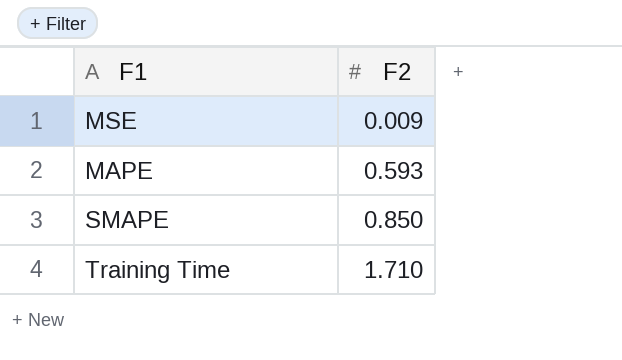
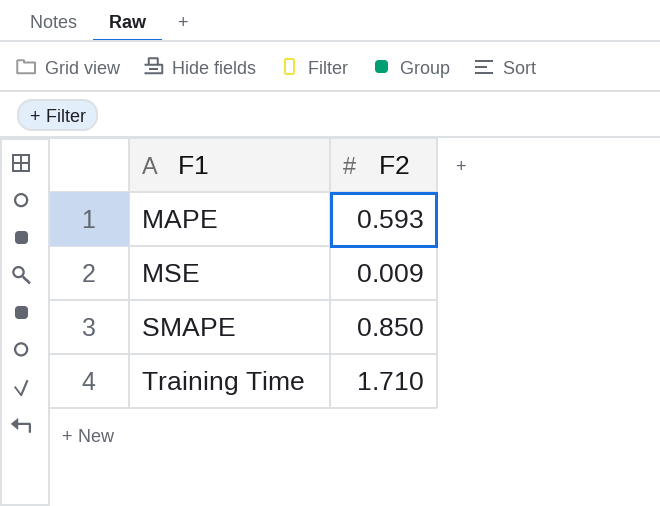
row order: F2 ascending -> F1 ascending

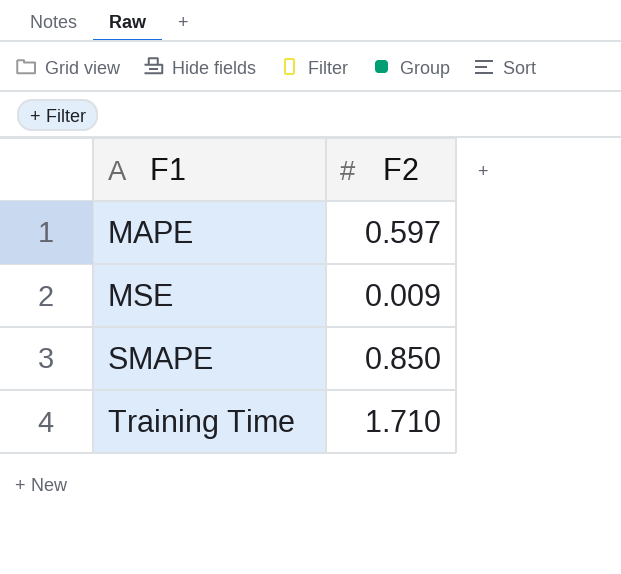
MAPE | F2: 0.593 -> 0.597

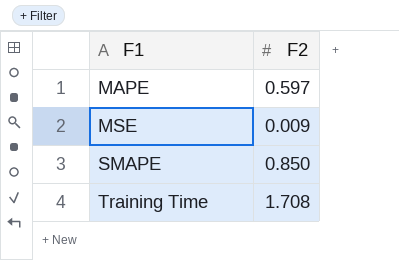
Training Time | F2: 1.710 -> 1.708

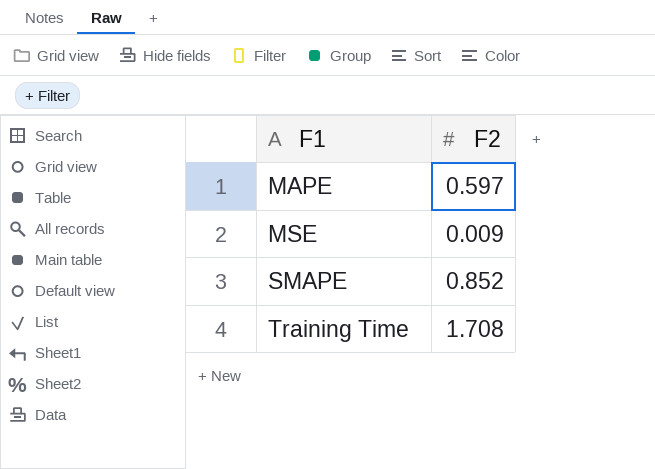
SMAPE | F2: 0.850 -> 0.852

